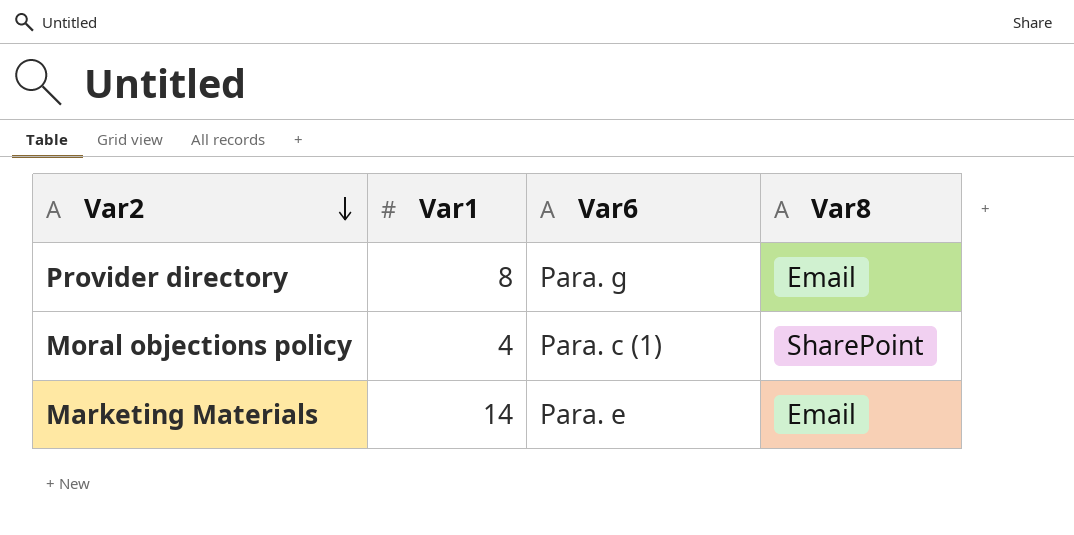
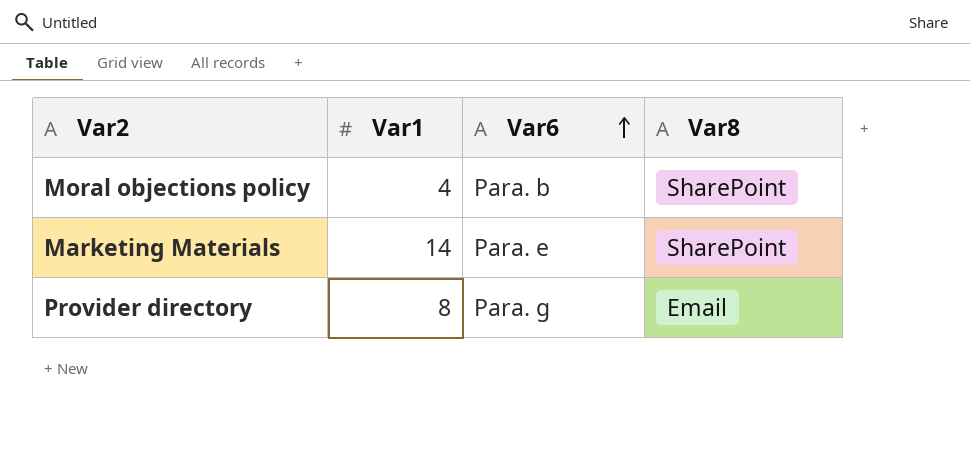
row order: Var2 descending -> Var6 ascending
Moral objections policy | Var6: Para. c (1) -> Para. b
Marketing Materials | Var8: Email -> SharePoint

